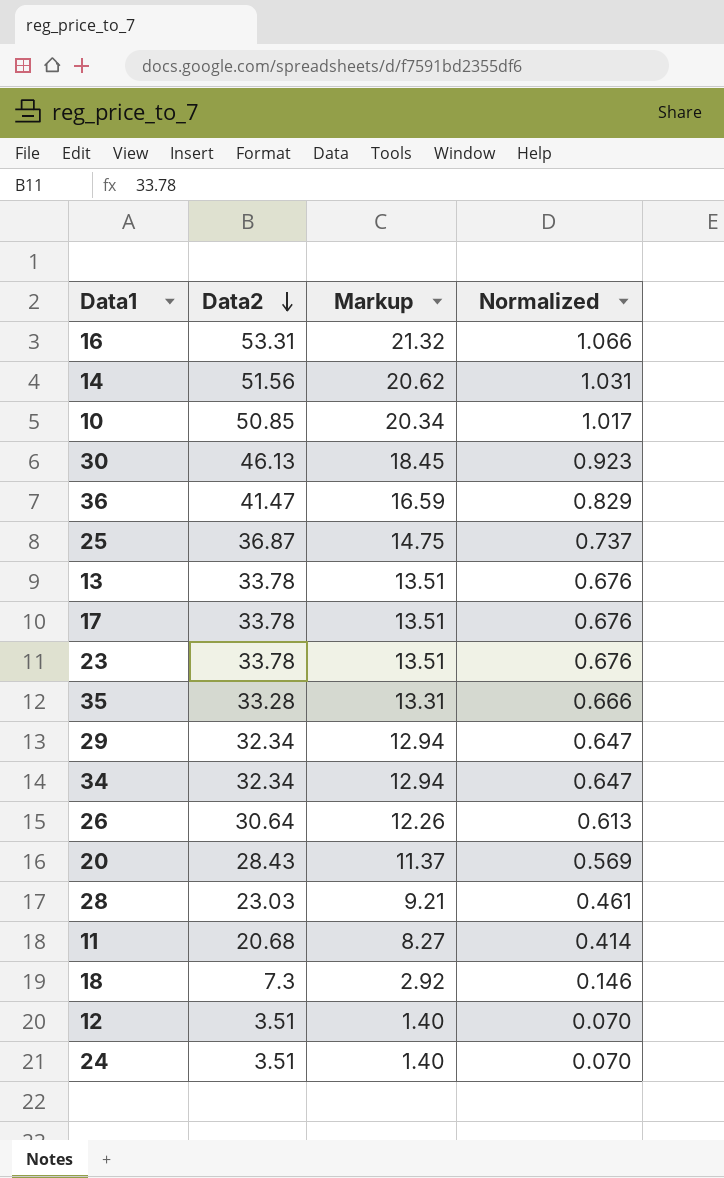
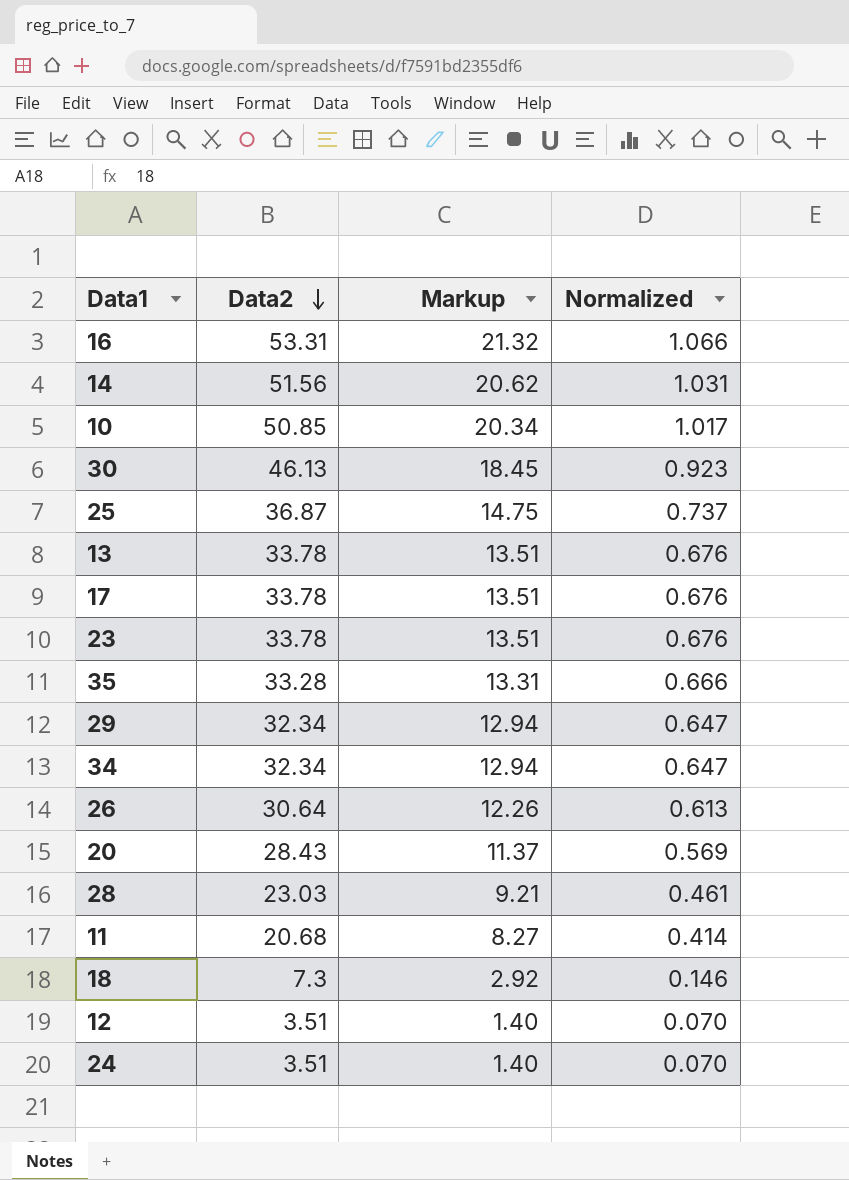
row 36: 41.47 | 16.59 | 0.829 -> none

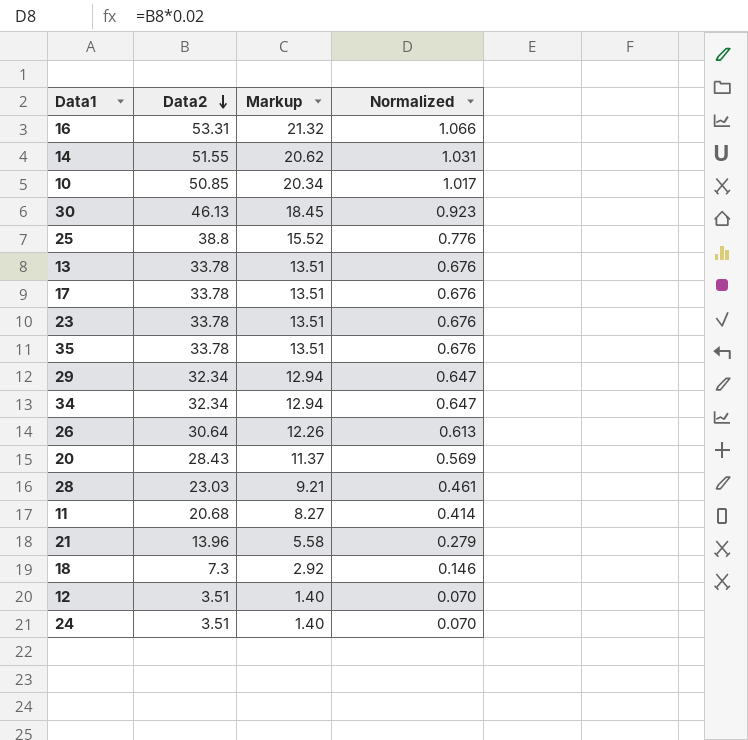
14 | Data2: 51.56 -> 51.55
25 | Data2: 36.87 -> 38.8
25 | Markup: 14.75 -> 15.52
25 | Normalized: 0.737 -> 0.776
35 | Data2: 33.28 -> 33.78
35 | Markup: 13.31 -> 13.51
35 | Normalized: 0.666 -> 0.676
row 21: none -> 13.96 | 5.58 | 0.279

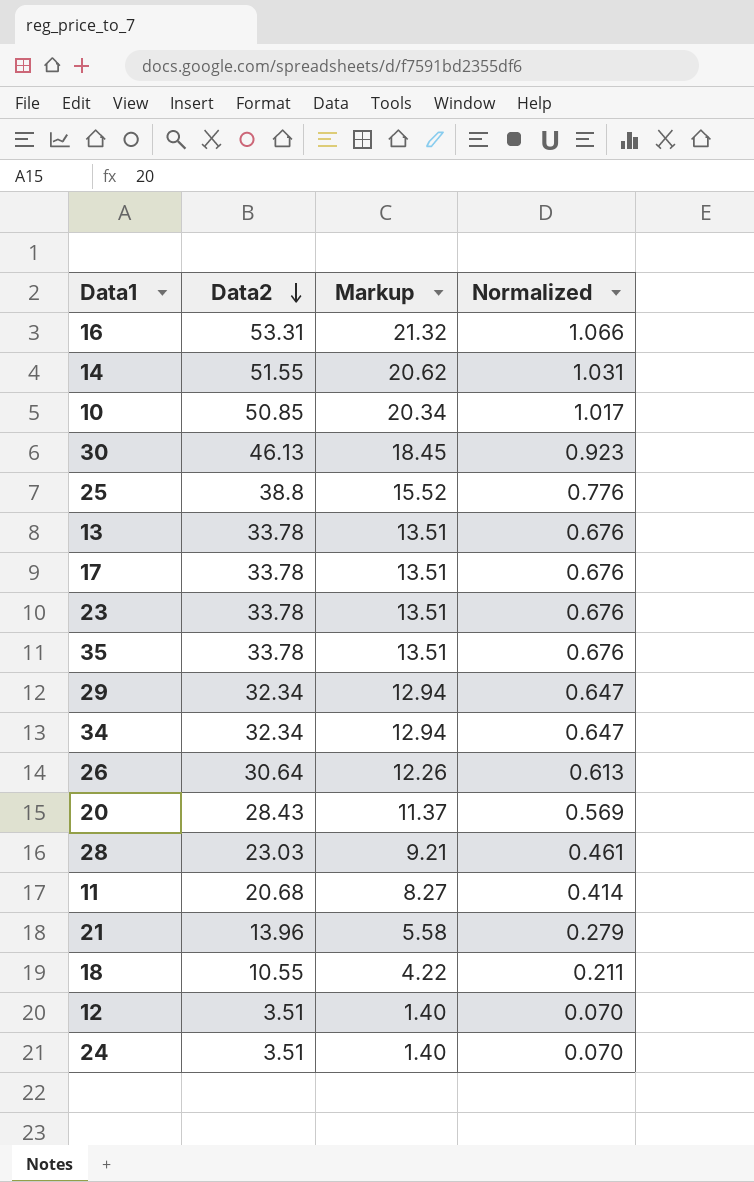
18 | Data2: 7.3 -> 10.55
18 | Markup: 2.92 -> 4.22
18 | Normalized: 0.146 -> 0.211

